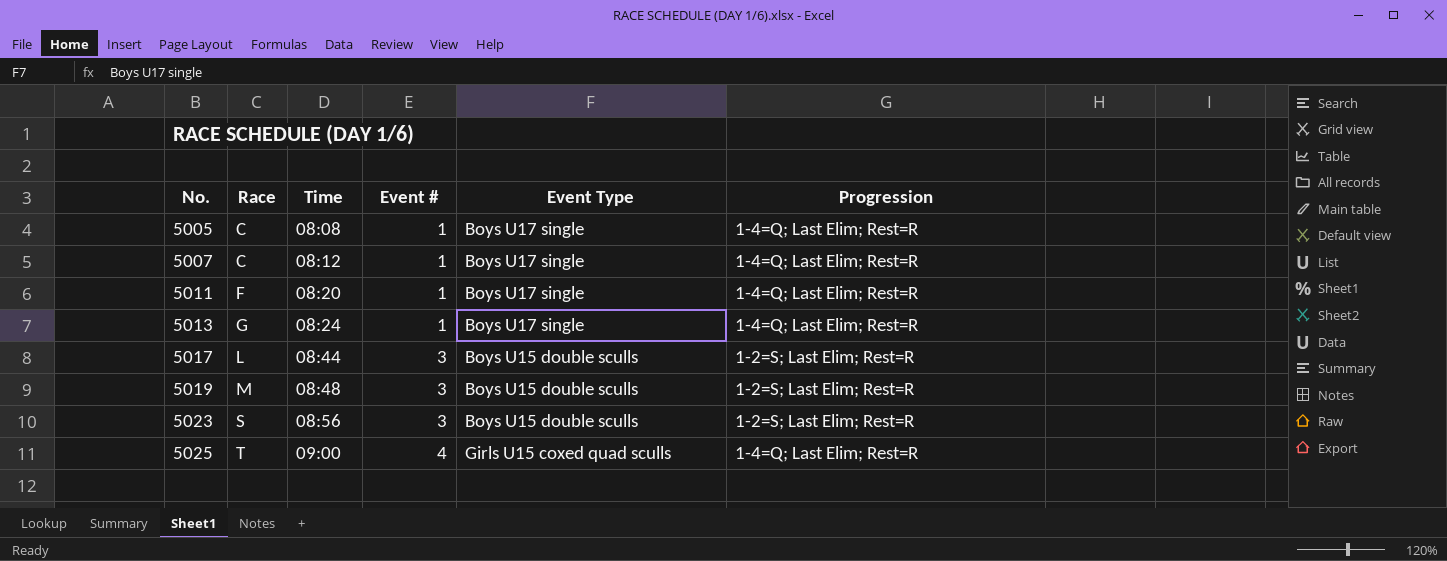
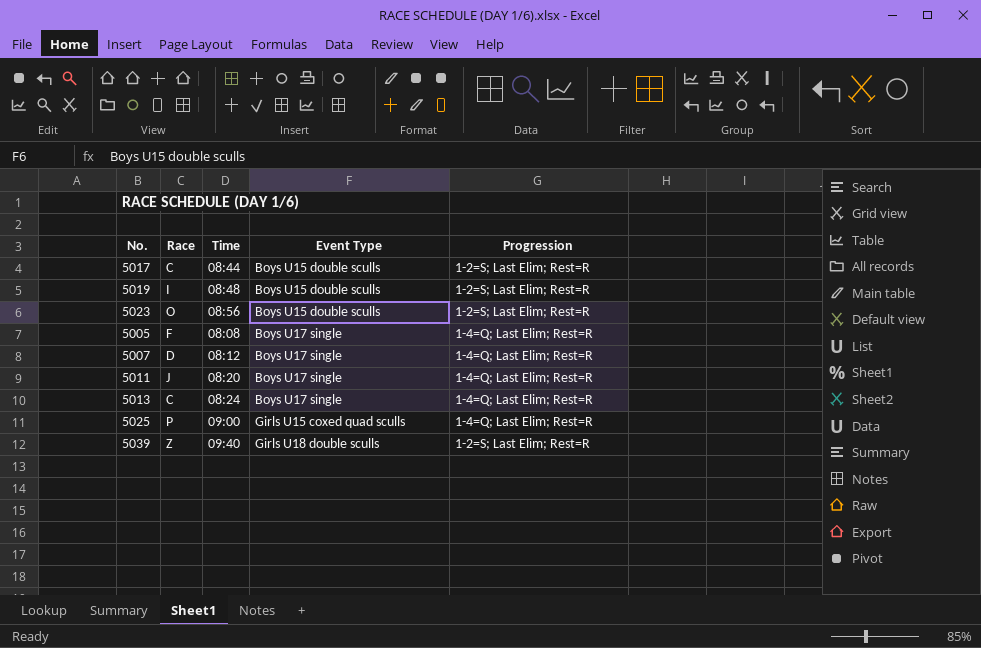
row order: No. ascending -> Event Type ascending
column Event # | position: 4 -> none
5017 | Race: L -> C
5019 | Race: M -> I
5023 | Race: S -> O
5005 | Race: C -> F
5007 | Race: C -> D
5011 | Race: F -> J
5013 | Race: G -> C
5025 | Race: T -> P
row 5039: none -> Z | 09:40 | Girls U18 double sculls | 1-2=S; Last Elim; Rest=R

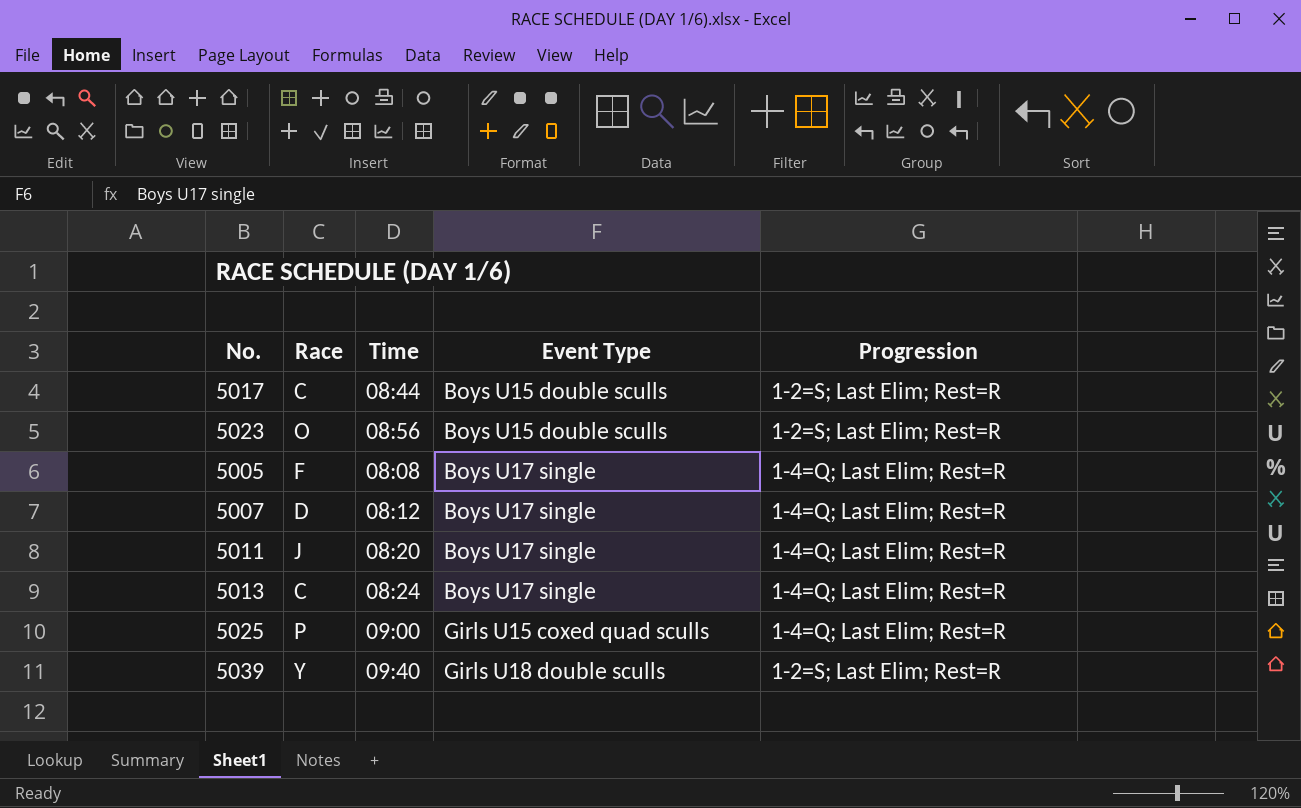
row 5019: I | 08:48 | Boys U15 double sculls | 1-2=S; Last Elim; Rest=R -> none
5039 | Race: Z -> Y

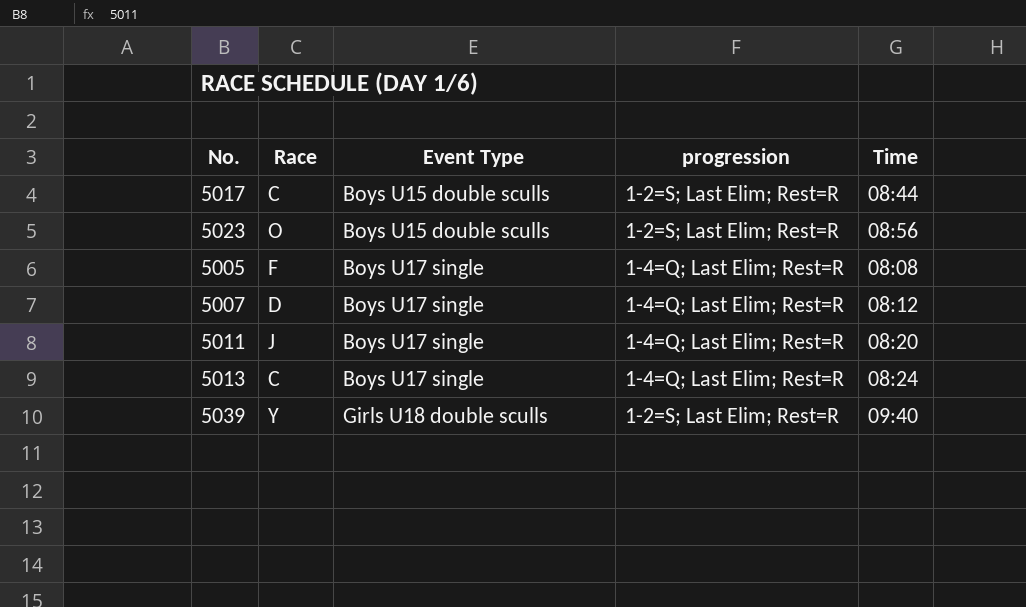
column name: Progression -> progression
column Time | position: 3 -> 5
row 5025: P | 09:00 | Girls U15 coxed quad sculls | 1-4=Q; Last Elim; Rest=R -> none

